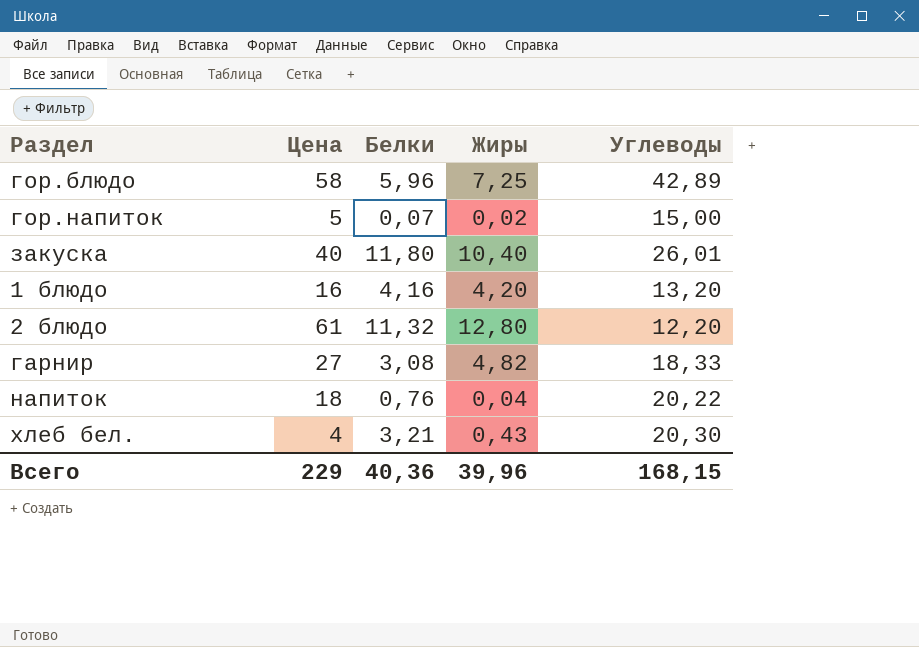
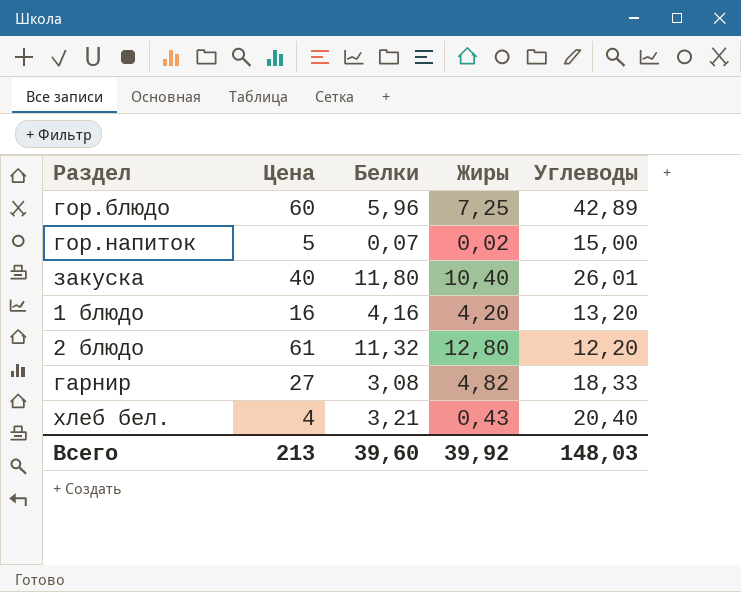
row напиток: 18 | 0,76 | 0,04 | 20,22 -> none
гор.блюдо | Цена: 58 -> 60
хлеб бел. | Углеводы: 20,30 -> 20,40
Всего | Цена: 229 -> 213
Всего | Белки: 40,36 -> 39,60
Всего | Жиры: 39,96 -> 39,92
Всего | Углеводы: 168,15 -> 148,03

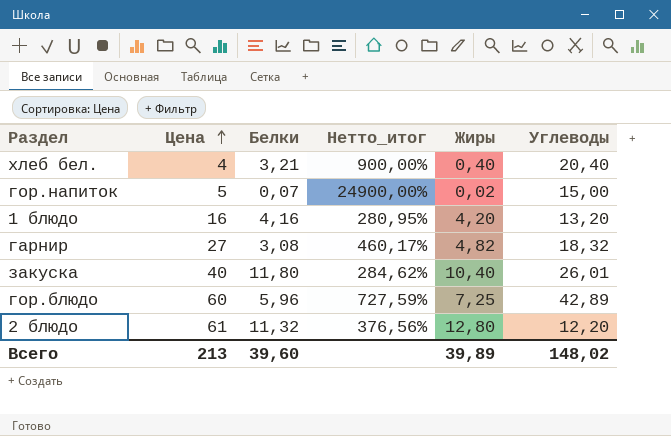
row order: none -> Цена ascending
column Нетто_итог | formula: none -> ([Цена] - [Жиры]) / [Жиры]
хлеб бел. | Жиры: 0,43 -> 0,40
гарнир | Углеводы: 18,33 -> 18,32
Всего | Жиры: 39,92 -> 39,89
Всего | Углеводы: 148,03 -> 148,02

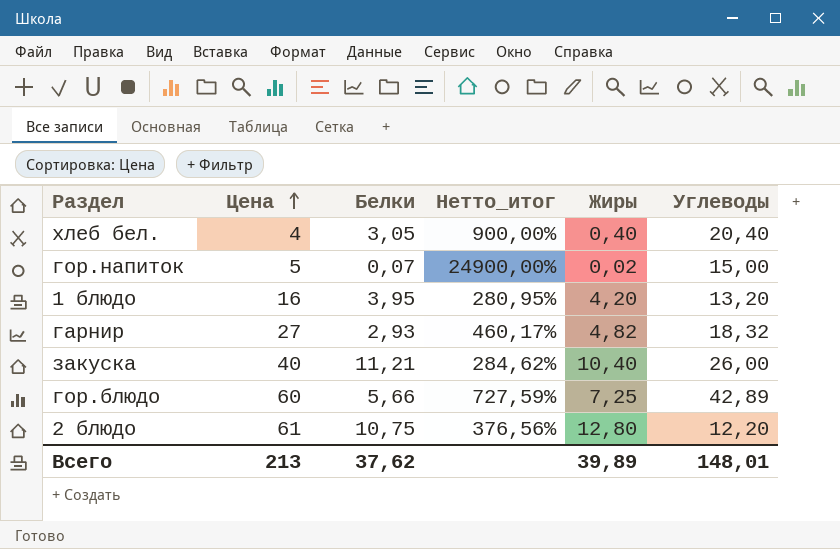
хлеб бел. | Белки: 3,21 -> 3,05
1 блюдо | Белки: 4,16 -> 3,95
гарнир | Белки: 3,08 -> 2,93
закуска | Белки: 11,80 -> 11,21
закуска | Углеводы: 26,01 -> 26,00
гор.блюдо | Белки: 5,96 -> 5,66
2 блюдо | Белки: 11,32 -> 10,75
Всего | Белки: 39,60 -> 37,62
Всего | Углеводы: 148,02 -> 148,01

